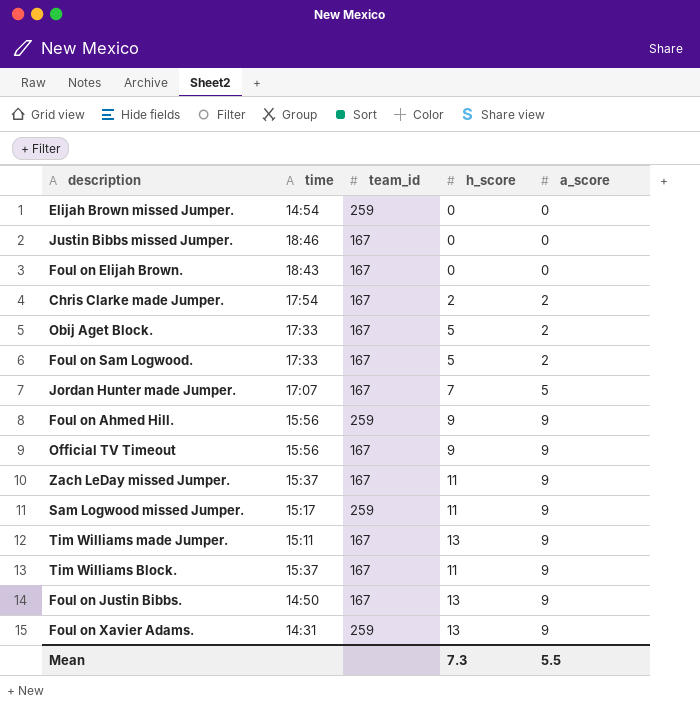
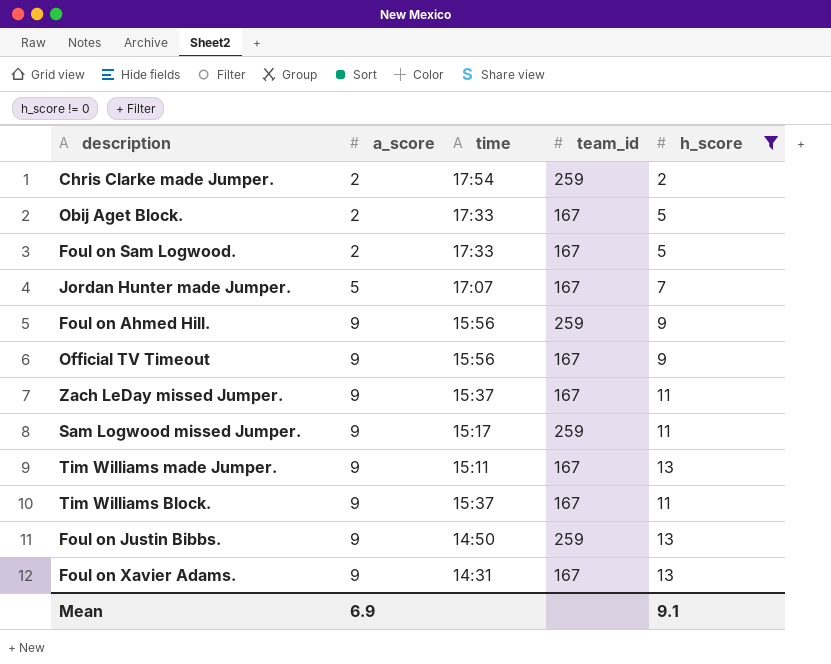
filter: none -> h_score != 0
column a_score | position: 5 -> 2
Chris Clarke made Jumper. | team_id: 167 -> 259
Foul on Justin Bibbs. | team_id: 167 -> 259
Foul on Xavier Adams. | team_id: 259 -> 167
Mean | a_score: 5.5 -> 6.9
Mean | h_score: 7.3 -> 9.1

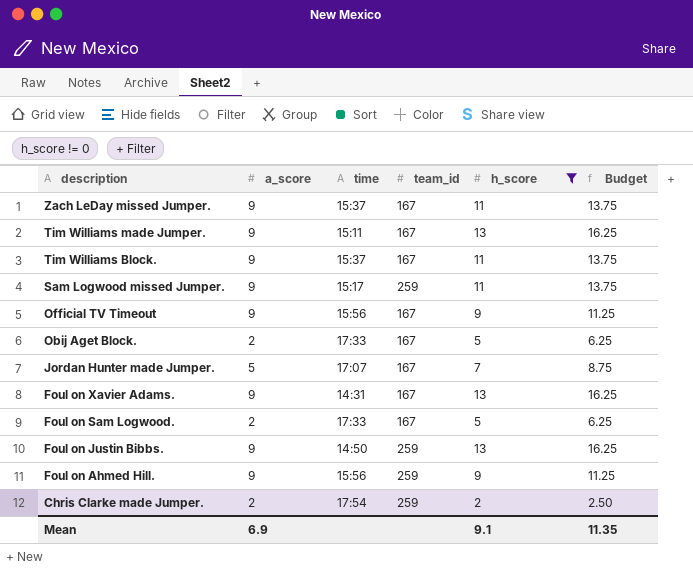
row order: a_score ascending -> description descending
column Budget | formula: none -> [h_score] * 1.25

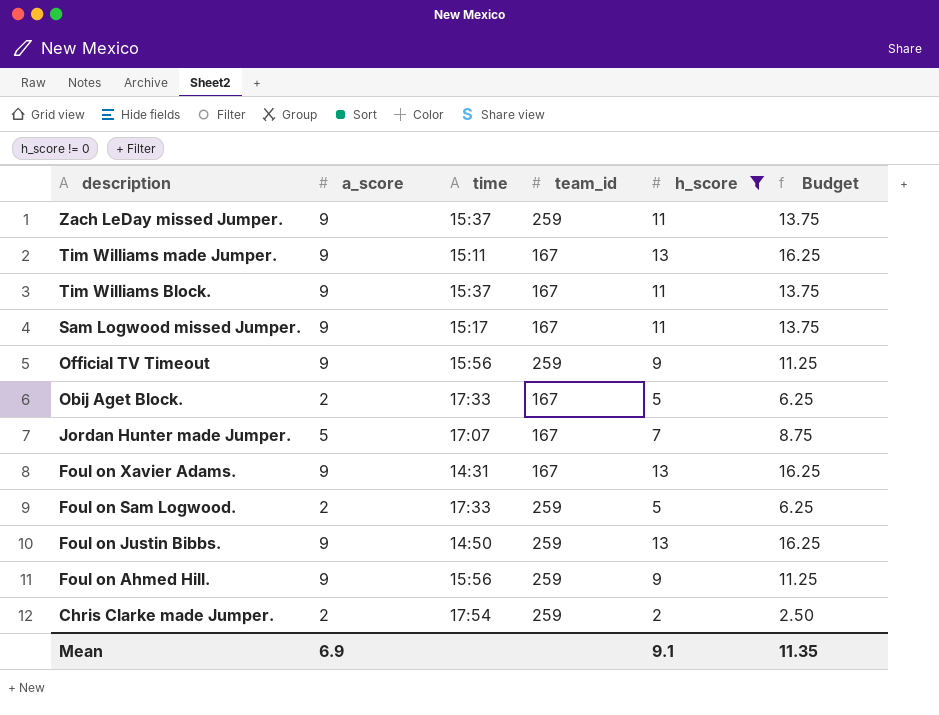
Zach LeDay missed Jumper. | team_id: 167 -> 259
Sam Logwood missed Jumper. | team_id: 259 -> 167
Official TV Timeout | team_id: 167 -> 259
Foul on Sam Logwood. | team_id: 167 -> 259

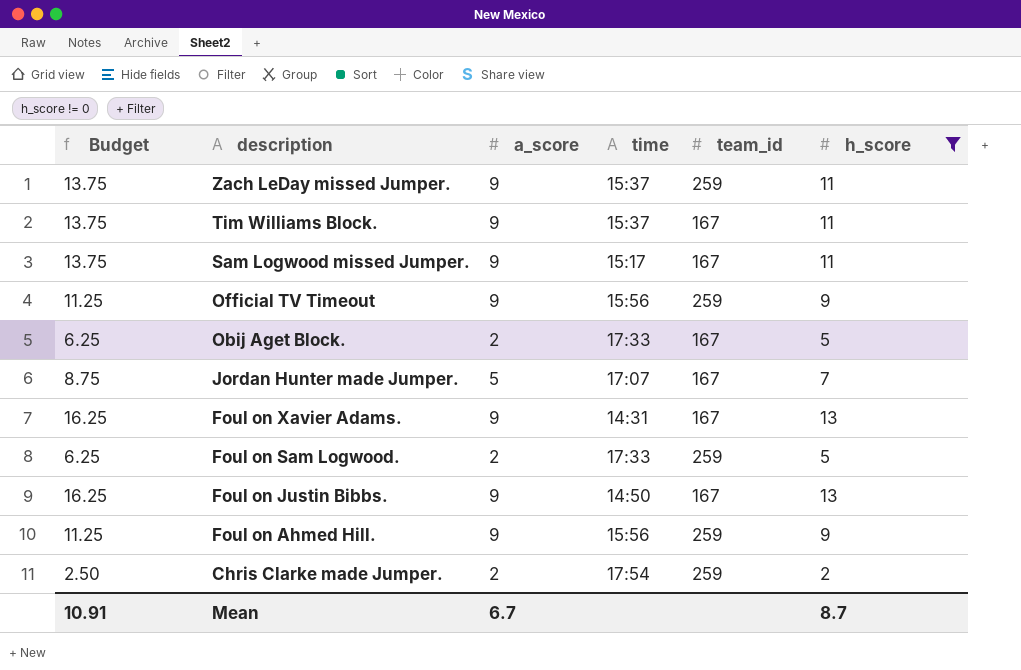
column Budget | position: 6 -> 1
row Tim Williams made Jumper.: 9 | 15:11 | 167 | 13 | 16.25 -> none
Foul on Justin Bibbs. | team_id: 259 -> 167
Mean | Budget: 11.35 -> 10.91
Mean | a_score: 6.9 -> 6.7
Mean | h_score: 9.1 -> 8.7

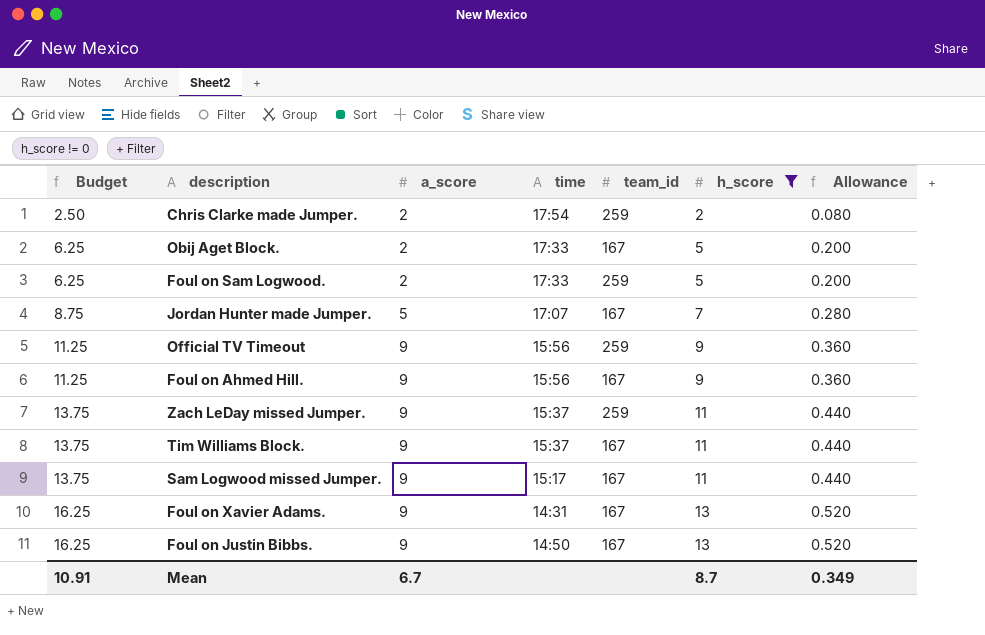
row order: description descending -> Budget ascending
column Allowance | formula: none -> [h_score] * 0.04
Foul on Ahmed Hill. | team_id: 259 -> 167

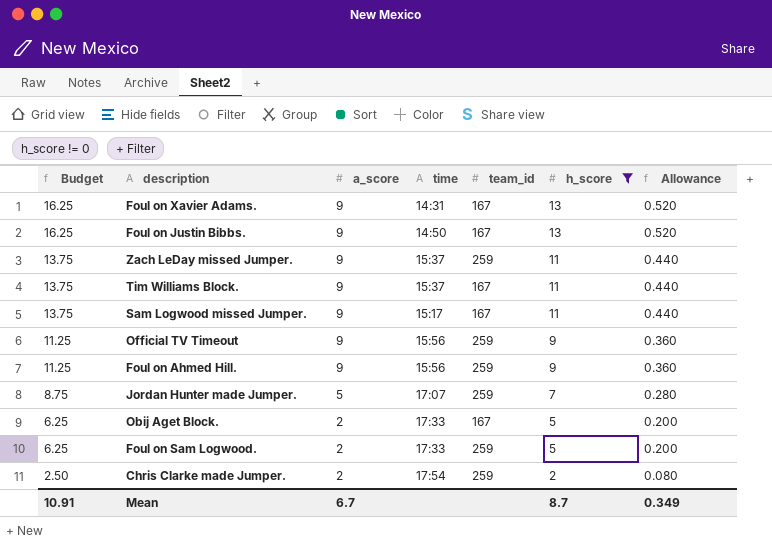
row order: Budget ascending -> Budget descending
Foul on Ahmed Hill. | team_id: 167 -> 259
Jordan Hunter made Jumper. | team_id: 167 -> 259

